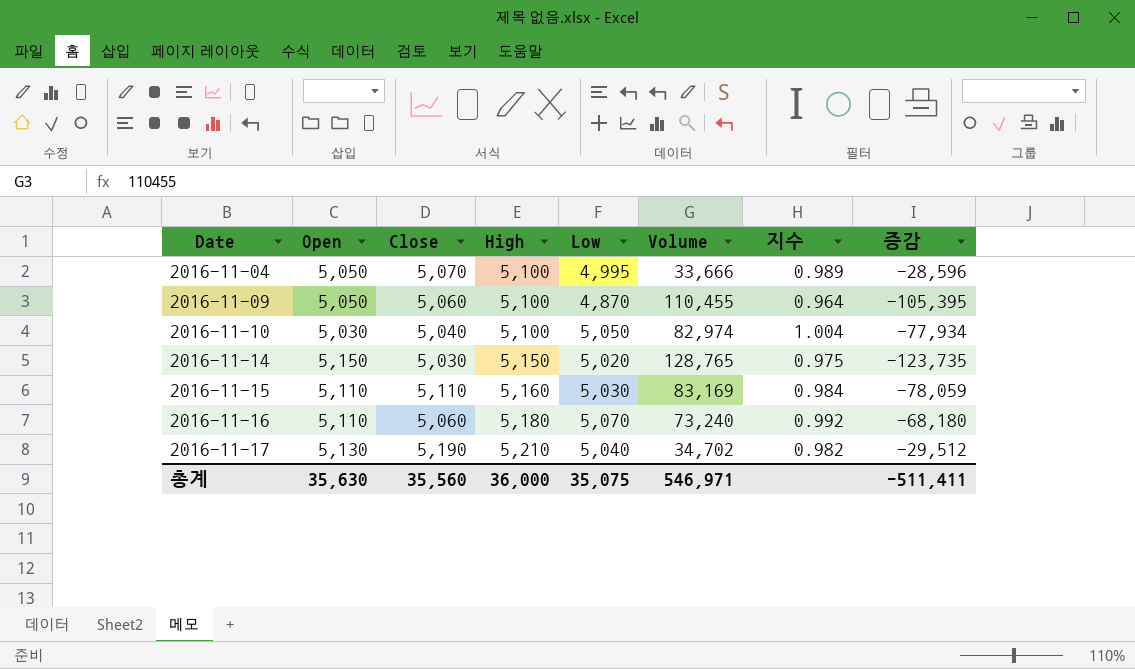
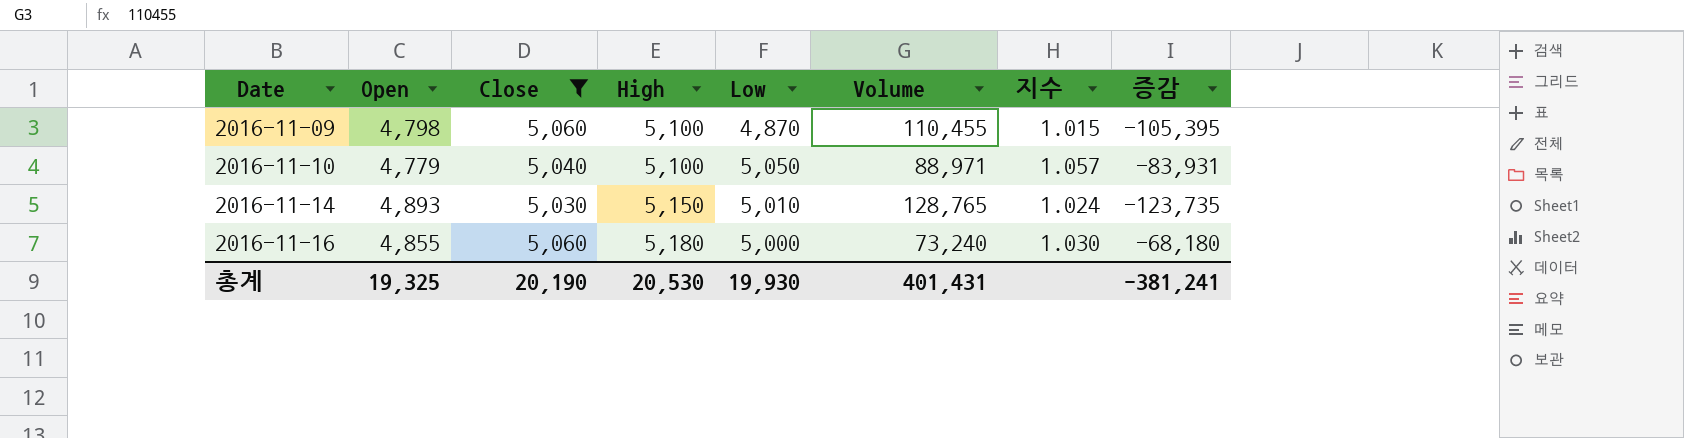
filter: none -> Close <= 5,060
2016-11-09 | Open: 5,050 -> 4,798
2016-11-09 | 지수: 0.964 -> 1.015
2016-11-10 | Open: 5,030 -> 4,779
2016-11-10 | Volume: 82,974 -> 88,971
2016-11-10 | 지수: 1.004 -> 1.057
2016-11-10 | 증감: -77,934 -> -83,931
2016-11-14 | Open: 5,150 -> 4,893
2016-11-14 | Low: 5,020 -> 5,010
2016-11-14 | 지수: 0.975 -> 1.024
2016-11-16 | Open: 5,110 -> 4,855
2016-11-16 | Low: 5,070 -> 5,000
2016-11-16 | 지수: 0.992 -> 1.030
총계 | Open: 35,630 -> 19,325
총계 | Close: 35,560 -> 20,190
총계 | High: 36,000 -> 20,530
총계 | Low: 35,075 -> 19,930
총계 | Volume: 546,971 -> 401,431
총계 | 증감: -511,411 -> -381,241

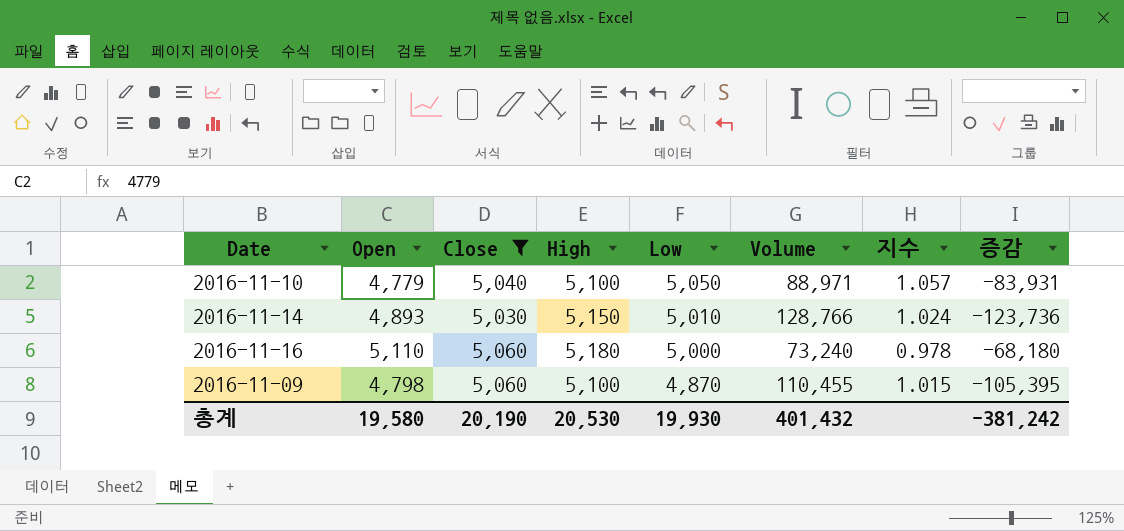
row order: Date ascending -> Low descending
2016-11-14 | Volume: 128,765 -> 128,766
2016-11-14 | 증감: -123,735 -> -123,736
2016-11-16 | Open: 4,855 -> 5,110
2016-11-16 | 지수: 1.030 -> 0.978
총계 | Open: 19,325 -> 19,580
총계 | Volume: 401,431 -> 401,432
총계 | 증감: -381,241 -> -381,242

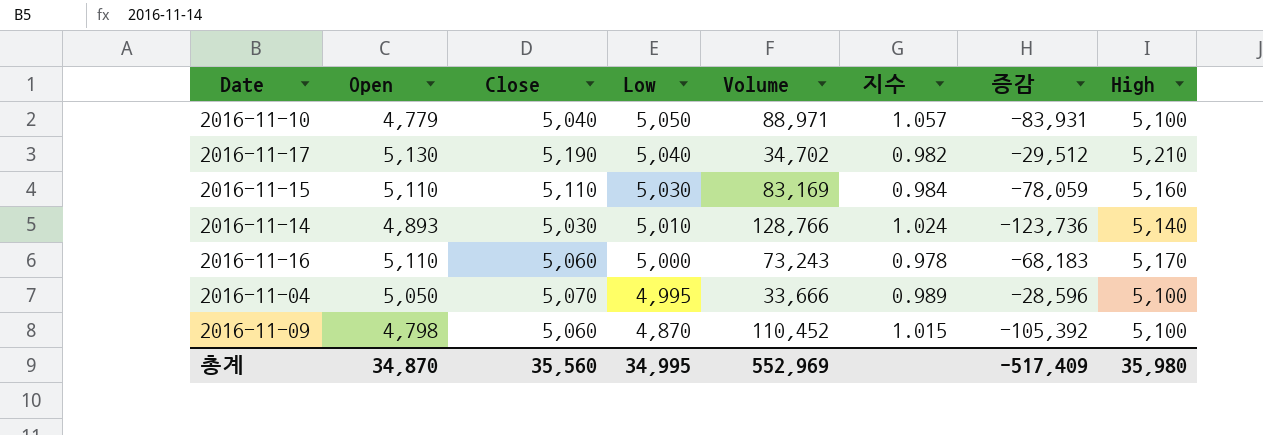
filter: Close <= 5,060 -> none
column High | position: 4 -> 8
2016-11-14 | High: 5,150 -> 5,140
2016-11-16 | Volume: 73,240 -> 73,243
2016-11-16 | 증감: -68,180 -> -68,183
2016-11-16 | High: 5,180 -> 5,170
2016-11-09 | Volume: 110,455 -> 110,452
2016-11-09 | 증감: -105,395 -> -105,392
총계 | Open: 19,580 -> 34,870
총계 | Close: 20,190 -> 35,560
총계 | Low: 19,930 -> 34,995
총계 | Volume: 401,432 -> 552,969
총계 | 증감: -381,242 -> -517,409
총계 | High: 20,530 -> 35,980

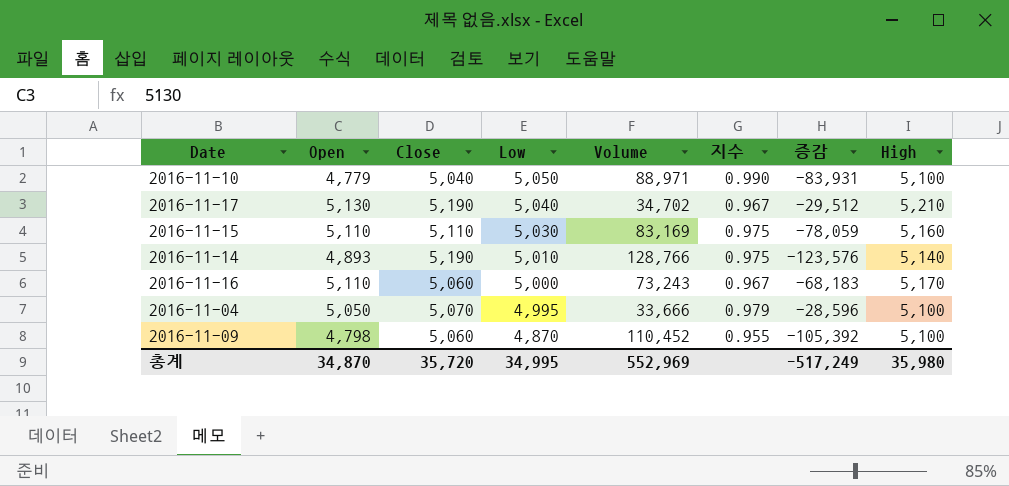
column 지수 | formula: [Low] / [Open] -> [Low] / [High]
2016-11-14 | Close: 5,030 -> 5,190
2016-11-14 | 증감: -123,736 -> -123,576
총계 | Close: 35,560 -> 35,720
총계 | 증감: -517,409 -> -517,249

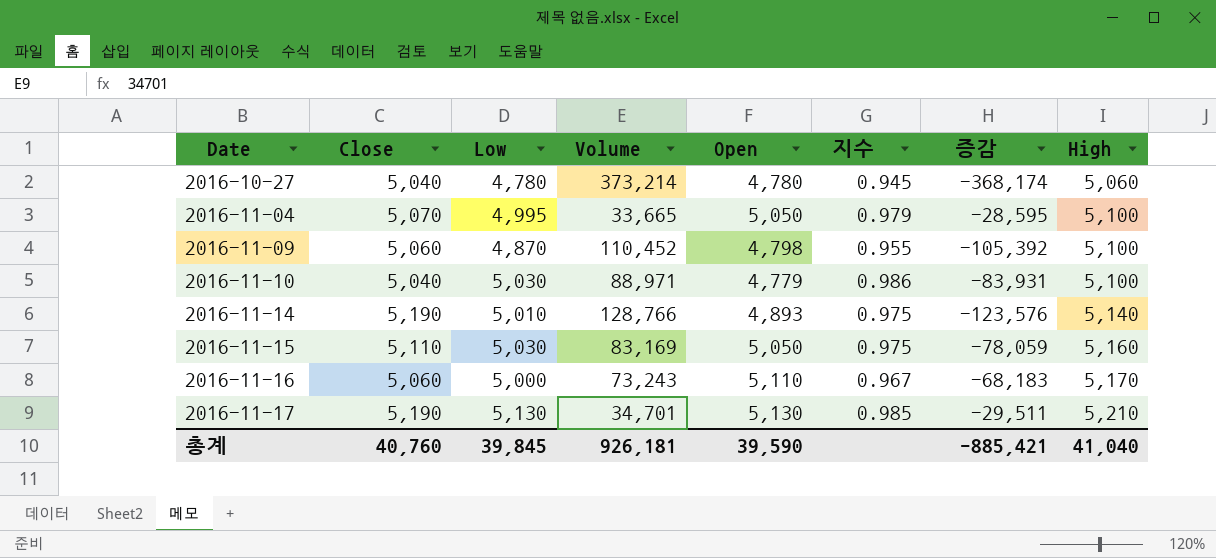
row order: Low descending -> Date ascending
column Open | position: 2 -> 5
row 2016-10-27: none -> 5,040 | 4,780 | 373,214 | 4,780 | 0.945 | -368,174 | 5,060
2016-11-04 | Volume: 33,666 -> 33,665
2016-11-04 | 증감: -28,596 -> -28,595
2016-11-10 | Low: 5,050 -> 5,030
2016-11-10 | 지수: 0.990 -> 0.986
2016-11-15 | Open: 5,110 -> 5,050
2016-11-17 | Low: 5,040 -> 5,130
2016-11-17 | Volume: 34,702 -> 34,701
2016-11-17 | 지수: 0.967 -> 0.985
2016-11-17 | 증감: -29,512 -> -29,511
총계 | Close: 35,720 -> 40,760
총계 | Low: 34,995 -> 39,845
총계 | Volume: 552,969 -> 926,181
총계 | Open: 34,870 -> 39,590
총계 | 증감: -517,249 -> -885,421
총계 | High: 35,980 -> 41,040

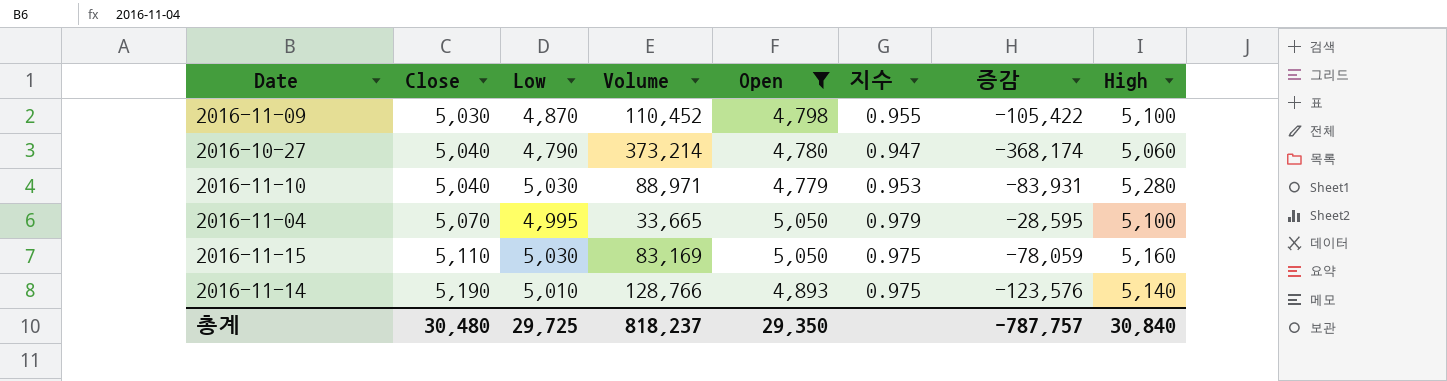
filter: none -> Open <= 5,050
row order: Date ascending -> Close ascending
2016-11-09 | Close: 5,060 -> 5,030
2016-11-09 | 증감: -105,392 -> -105,422
2016-10-27 | Low: 4,780 -> 4,790
2016-10-27 | 지수: 0.945 -> 0.947
2016-11-10 | 지수: 0.986 -> 0.953
2016-11-10 | High: 5,100 -> 5,280
총계 | Close: 40,760 -> 30,480
총계 | Low: 39,845 -> 29,725
총계 | Volume: 926,181 -> 818,237
총계 | Open: 39,590 -> 29,350
총계 | 증감: -885,421 -> -787,757
총계 | High: 41,040 -> 30,840

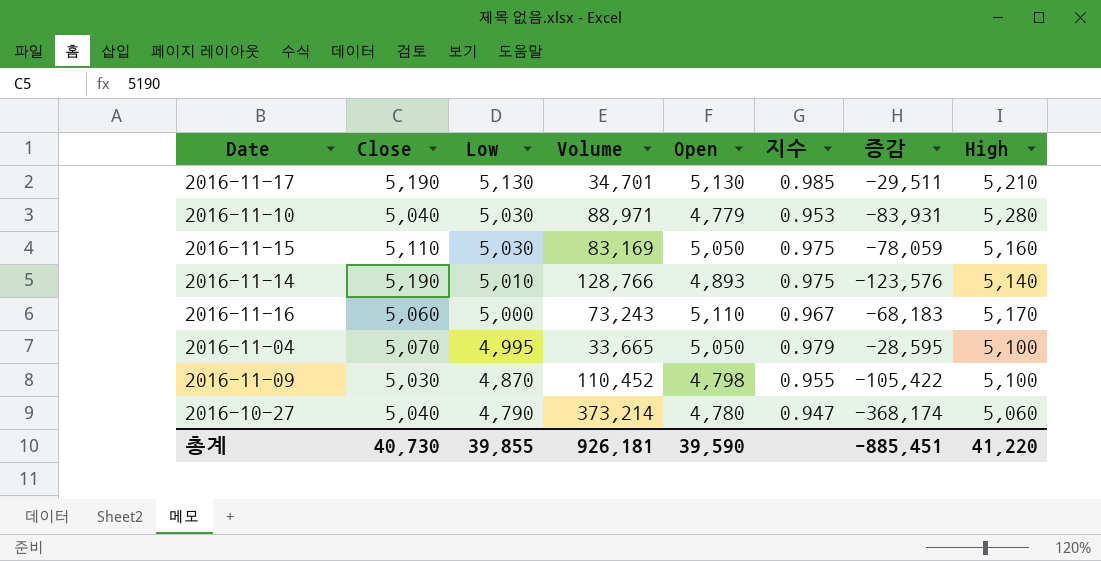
filter: Open <= 5,050 -> none
row order: Close ascending -> Low descending
총계 | Close: 30,480 -> 40,730
총계 | Low: 29,725 -> 39,855
총계 | Volume: 818,237 -> 926,181
총계 | Open: 29,350 -> 39,590
총계 | 증감: -787,757 -> -885,451
총계 | High: 30,840 -> 41,220

